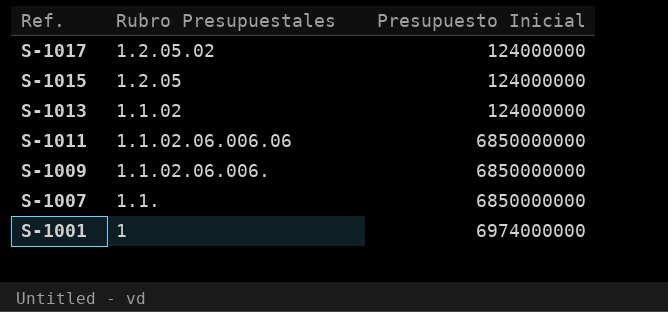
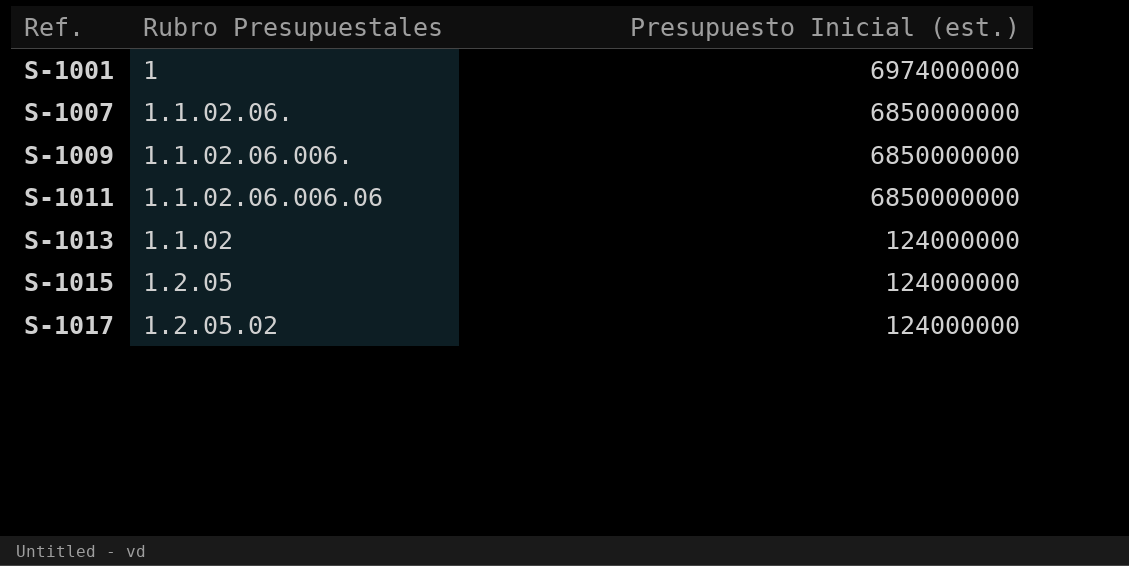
row order: Ref. descending -> Ref. ascending
column name: Presupuesto Inicial -> Presupuesto Inicial (est.)
S-1007 | Rubro Presupuestales: 1.1. -> 1.1.02.06.

